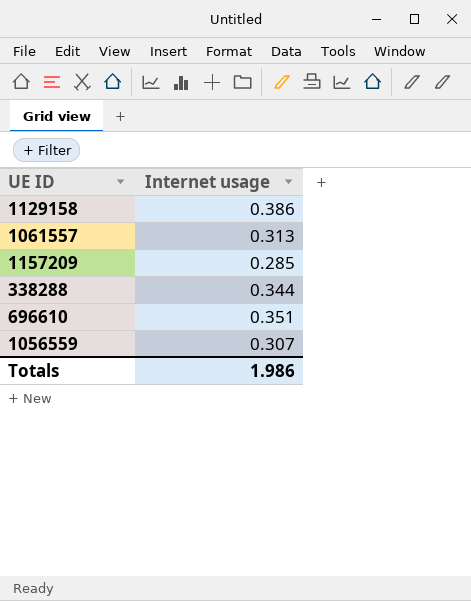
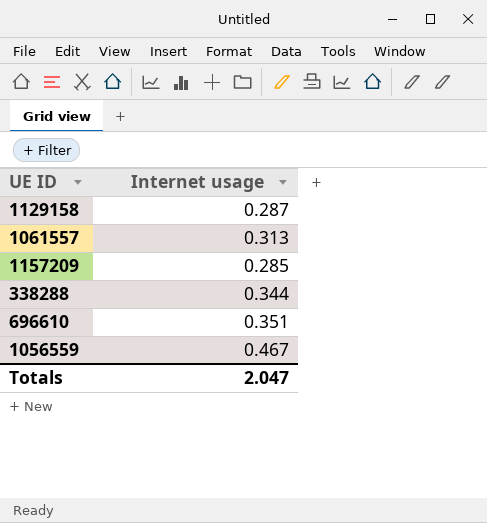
1129158 | Internet usage: 0.386 -> 0.287
1056559 | Internet usage: 0.307 -> 0.467
Totals | Internet usage: 1.986 -> 2.047

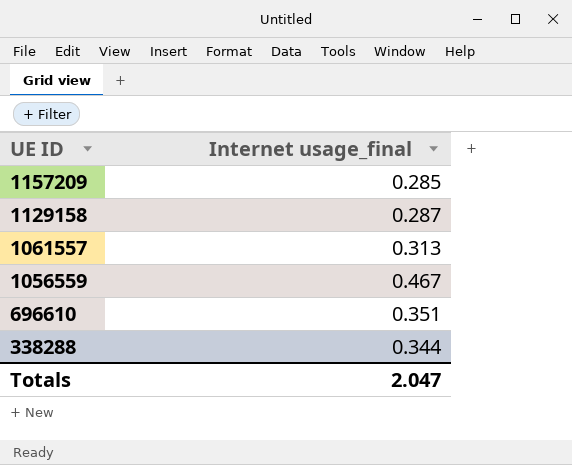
row order: none -> UE ID descending
column name: Internet usage -> Internet usage_final

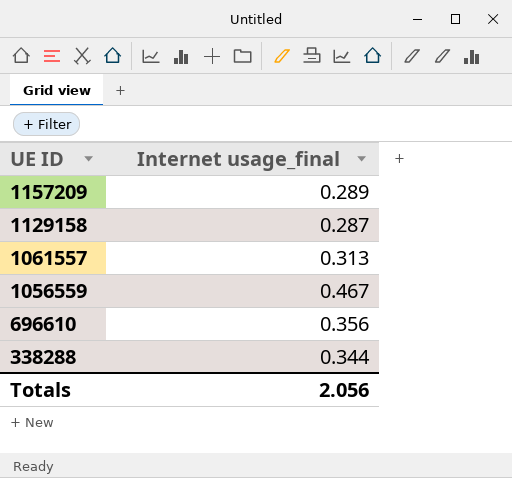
1157209 | Internet usage_final: 0.285 -> 0.289
696610 | Internet usage_final: 0.351 -> 0.356
Totals | Internet usage_final: 2.047 -> 2.056

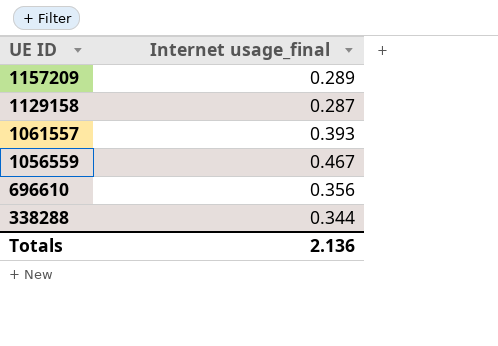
1061557 | Internet usage_final: 0.313 -> 0.393
Totals | Internet usage_final: 2.056 -> 2.136

